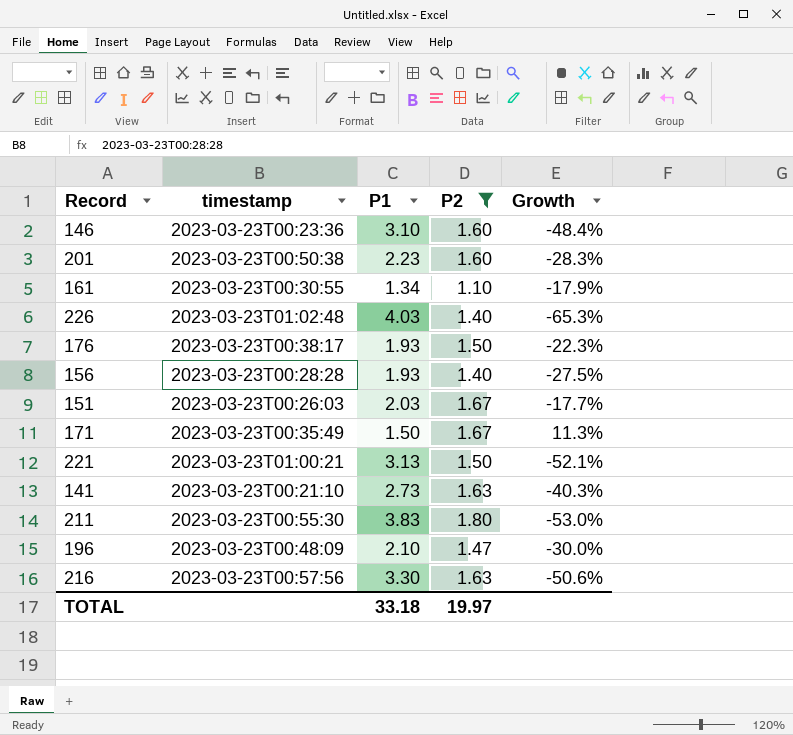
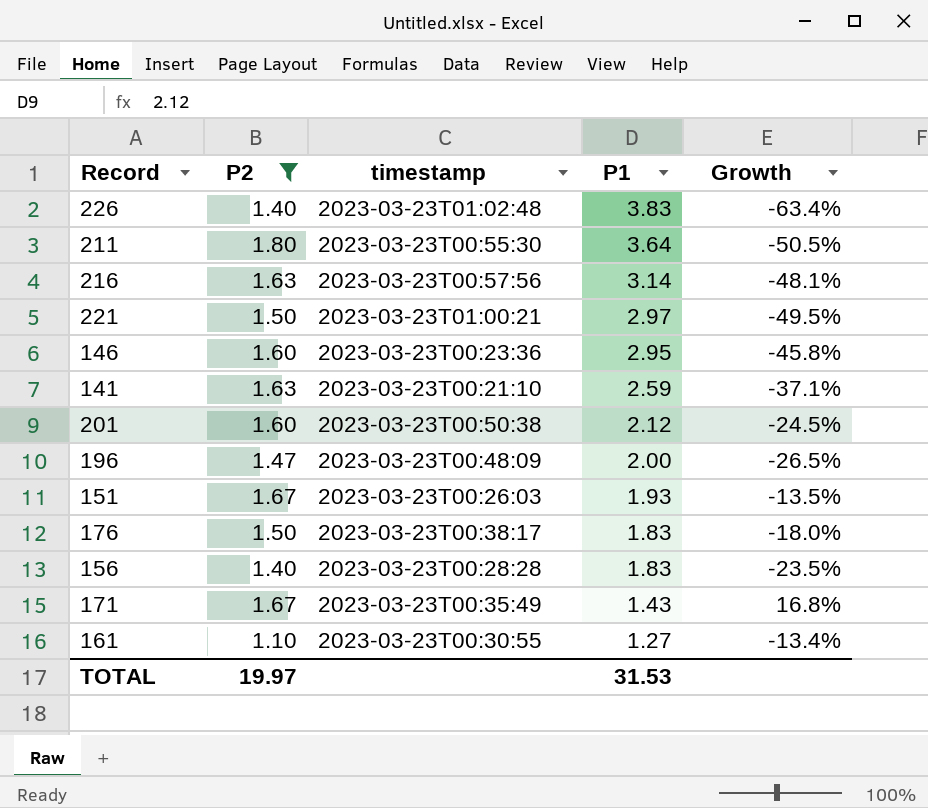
row order: none -> P1 descending
column P2 | position: 4 -> 2
226 | P1: 4.03 -> 3.83
226 | Growth: -65.3% -> -63.4%
211 | P1: 3.83 -> 3.64
211 | Growth: -53.0% -> -50.5%
216 | P1: 3.30 -> 3.14
216 | Growth: -50.6% -> -48.1%
221 | P1: 3.13 -> 2.97
221 | Growth: -52.1% -> -49.5%
146 | P1: 3.10 -> 2.95
146 | Growth: -48.4% -> -45.8%
141 | P1: 2.73 -> 2.59
141 | Growth: -40.3% -> -37.1%
201 | P1: 2.23 -> 2.12
201 | Growth: -28.3% -> -24.5%
196 | P1: 2.10 -> 2.00
196 | Growth: -30.0% -> -26.5%
151 | P1: 2.03 -> 1.93
151 | Growth: -17.7% -> -13.5%
176 | P1: 1.93 -> 1.83
176 | Growth: -22.3% -> -18.0%
156 | P1: 1.93 -> 1.83
156 | Growth: -27.5% -> -23.5%
171 | P1: 1.50 -> 1.43
171 | Growth: 11.3% -> 16.8%
161 | P1: 1.34 -> 1.27
161 | Growth: -17.9% -> -13.4%
TOTAL | P1: 33.18 -> 31.53

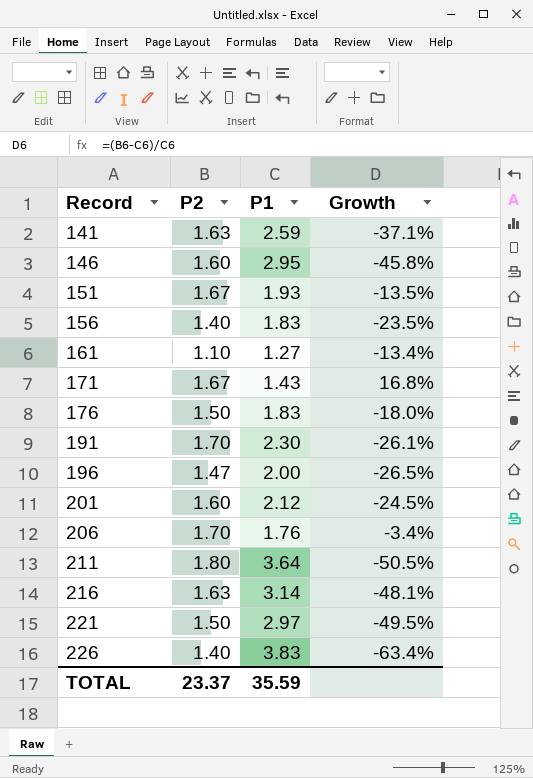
filter: P2 != 1.70 -> none
row order: P1 descending -> Record ascending
column timestamp | position: 3 -> none
TOTAL | P2: 19.97 -> 23.37
TOTAL | P1: 31.53 -> 35.59

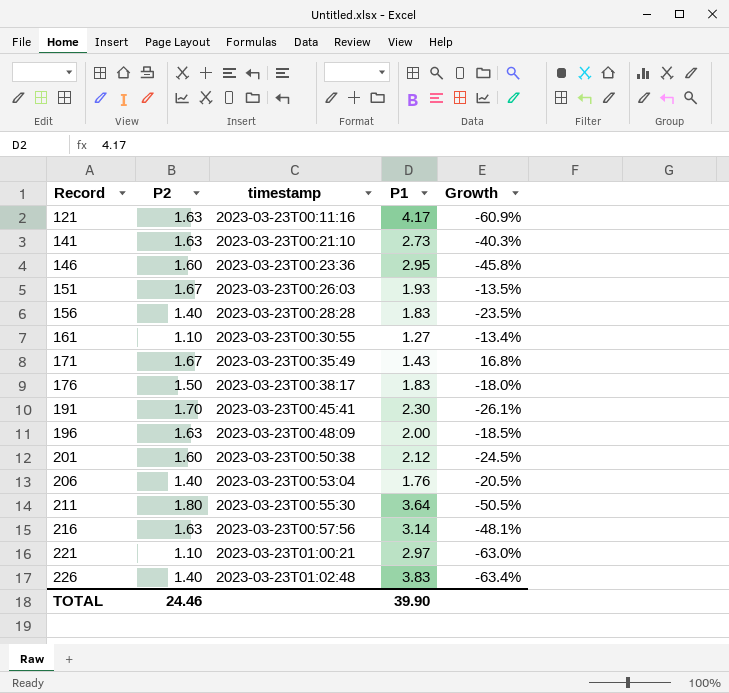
column timestamp | position: none -> 3
row 121: none -> 1.63 | 2023-03-23T00:11:16 | 4.17 | -60.9%
141 | P1: 2.59 -> 2.73
141 | Growth: -37.1% -> -40.3%
196 | P2: 1.47 -> 1.63
196 | Growth: -26.5% -> -18.5%
206 | P2: 1.70 -> 1.40
206 | Growth: -3.4% -> -20.5%
221 | P2: 1.50 -> 1.10
221 | Growth: -49.5% -> -63.0%
TOTAL | P2: 23.37 -> 24.46
TOTAL | P1: 35.59 -> 39.90

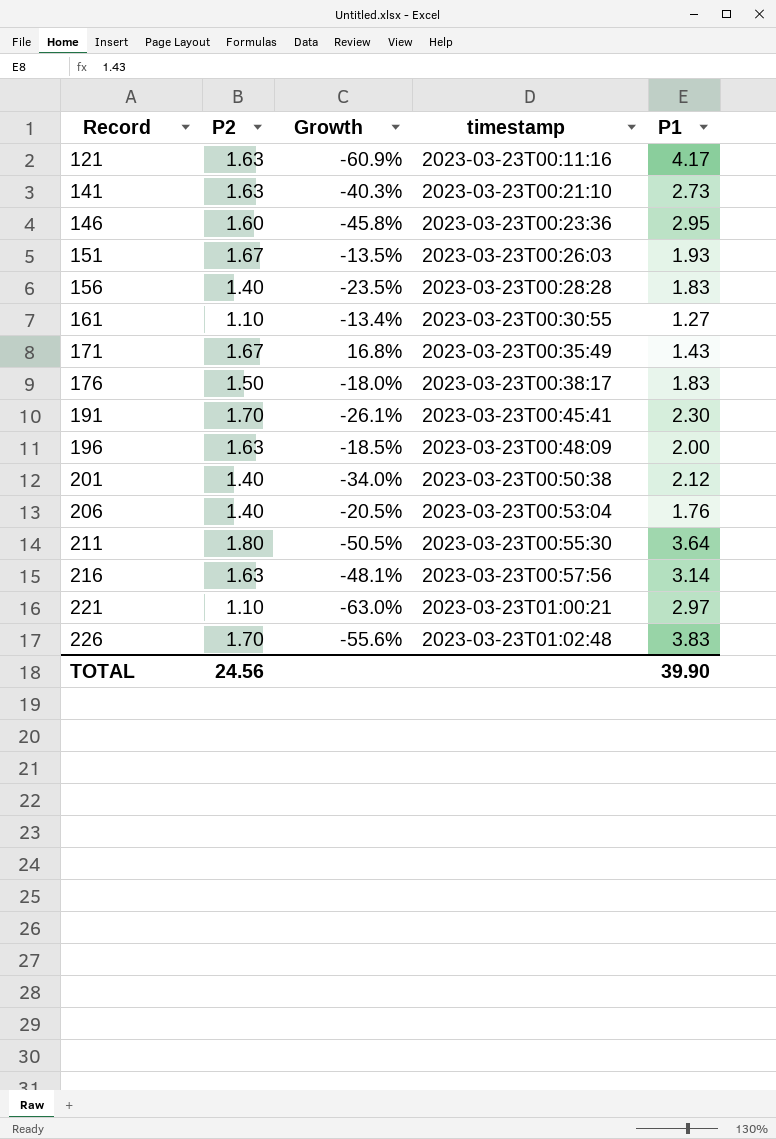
column Growth | position: 5 -> 3
201 | P2: 1.60 -> 1.40
201 | Growth: -24.5% -> -34.0%
226 | P2: 1.40 -> 1.70
226 | Growth: -63.4% -> -55.6%
TOTAL | P2: 24.46 -> 24.56

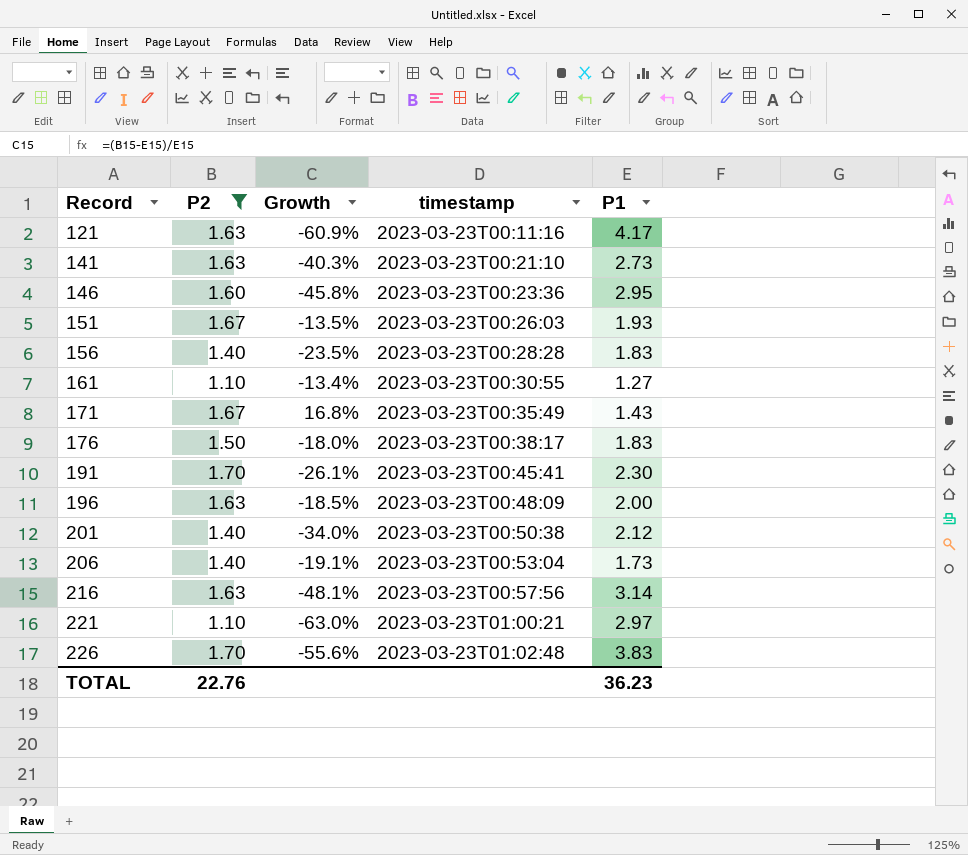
filter: none -> P2 != 1.80
206 | Growth: -20.5% -> -19.1%
206 | P1: 1.76 -> 1.73
TOTAL | P2: 24.56 -> 22.76
TOTAL | P1: 39.90 -> 36.23

